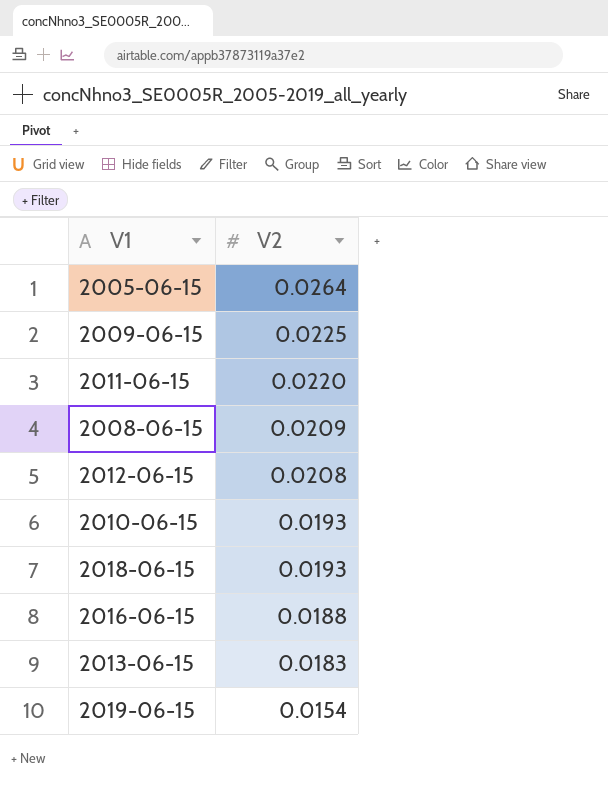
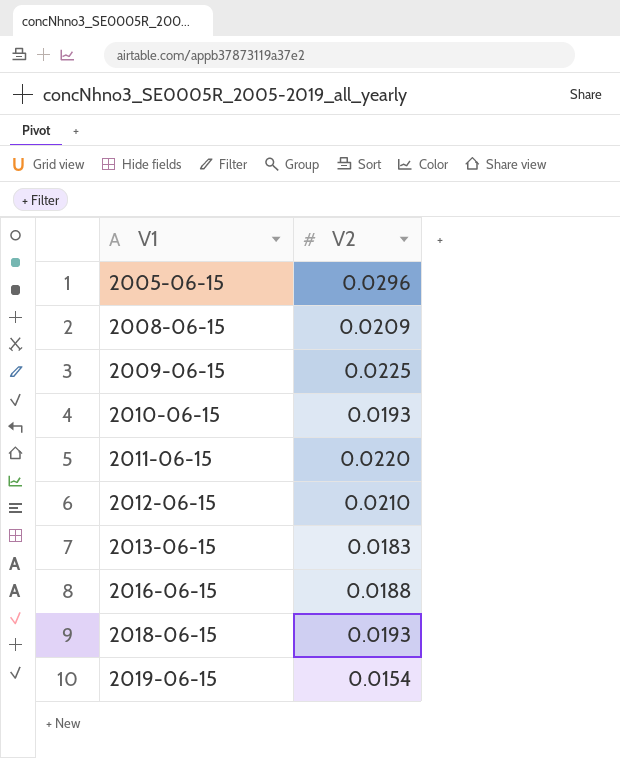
row order: V2 descending -> V1 ascending
2005-06-15 | V2: 0.0264 -> 0.0296
2012-06-15 | V2: 0.0208 -> 0.0210

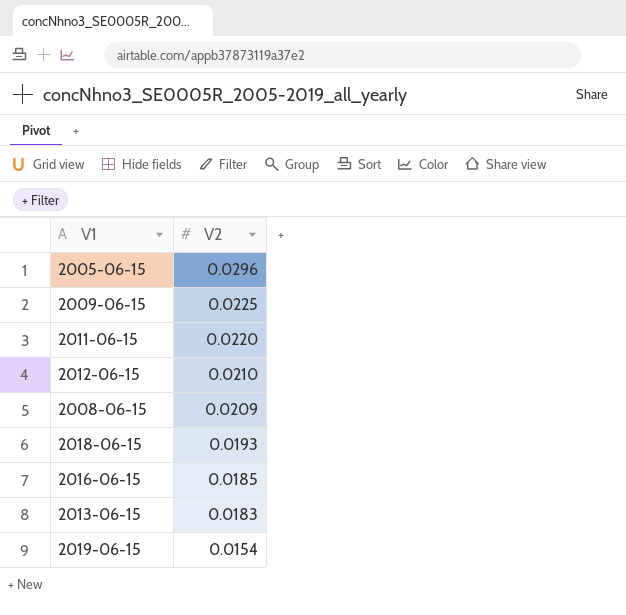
row order: V1 ascending -> V2 descending
row 2010-06-15: 0.0193 -> none
2016-06-15 | V2: 0.0188 -> 0.0185

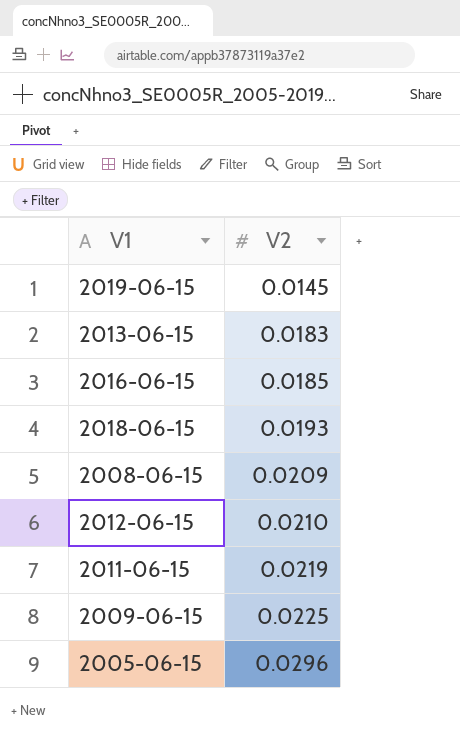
row order: V2 descending -> V2 ascending
2019-06-15 | V2: 0.0154 -> 0.0145
2011-06-15 | V2: 0.0220 -> 0.0219

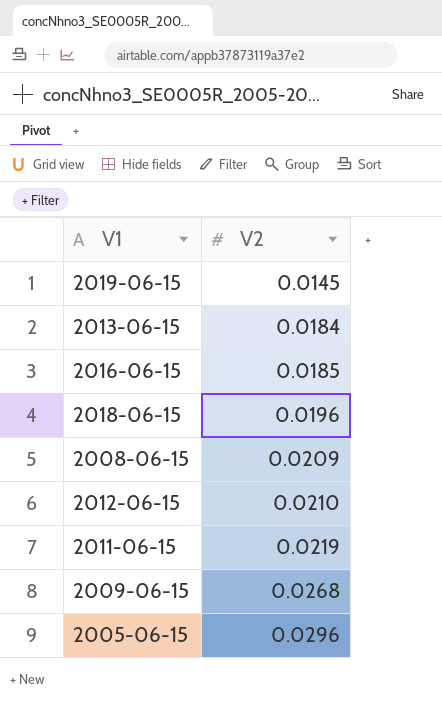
2013-06-15 | V2: 0.0183 -> 0.0184
2018-06-15 | V2: 0.0193 -> 0.0196
2009-06-15 | V2: 0.0225 -> 0.0268

